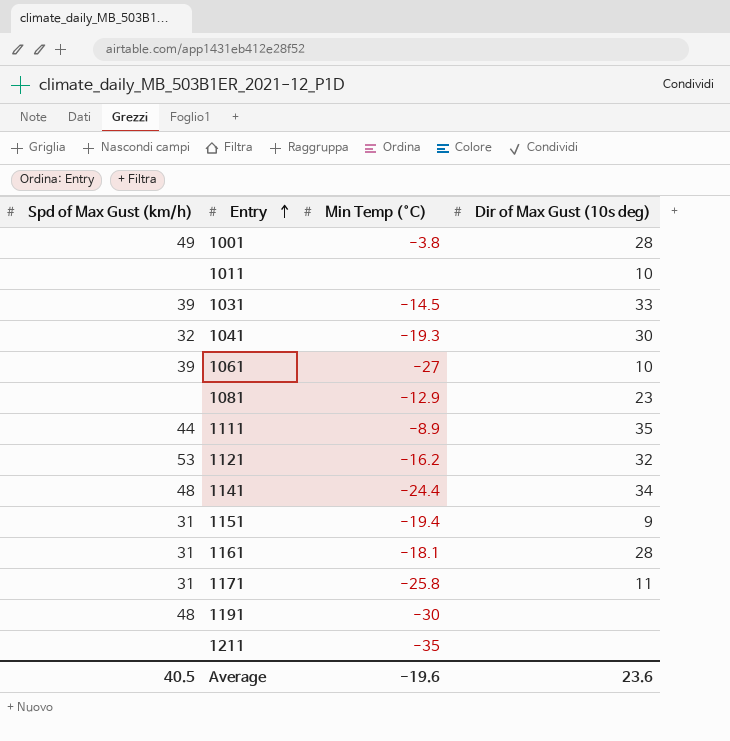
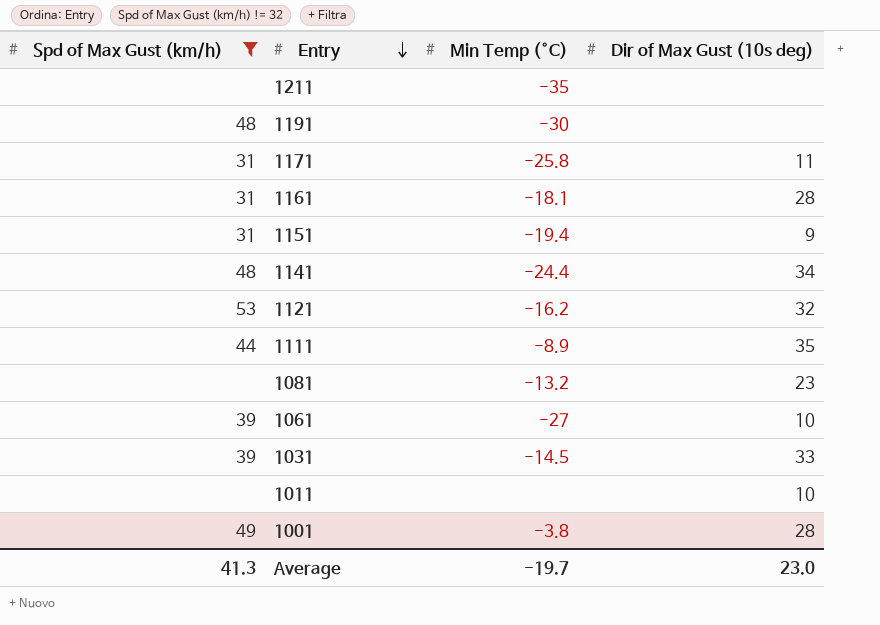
filter: none -> Spd of Max Gust (km/h) != 32
row order: Entry ascending -> Entry descending
1081 | Min Temp (°C): -12.9 -> -13.2
Average | Spd of Max Gust (km/h): 40.5 -> 41.3
Average | Min Temp (°C): -19.6 -> -19.7
Average | Dir of Max Gust (10s deg): 23.6 -> 23.0

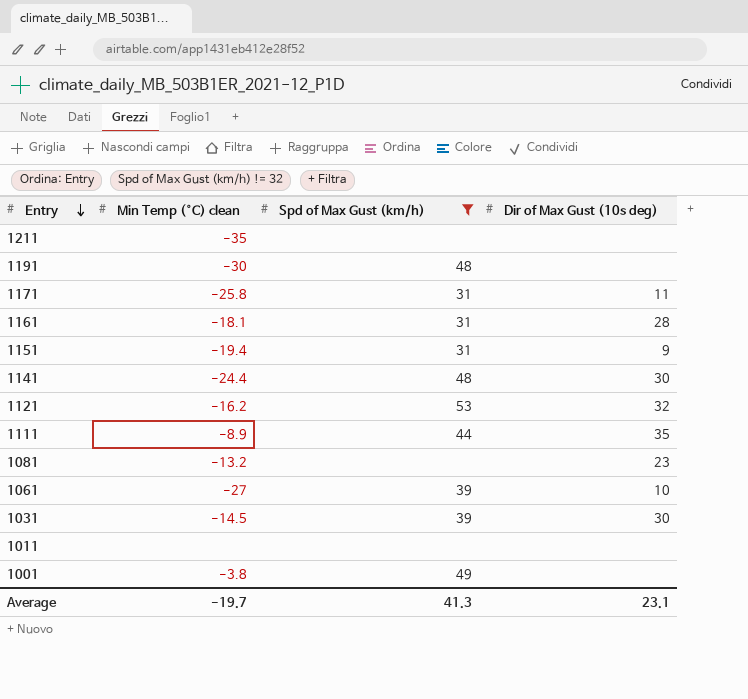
column name: Min Temp (°C) -> Min Temp (°C) clean
column Spd of Max Gust (km/h) | position: 1 -> 3
1141 | Dir of Max Gust (10s deg): 34 -> 30
1031 | Dir of Max Gust (10s deg): 33 -> 30
1011 | Dir of Max Gust (10s deg): 10 -> none
1001 | Dir of Max Gust (10s deg): 28 -> none
Average | Dir of Max Gust (10s deg): 23.0 -> 23.1

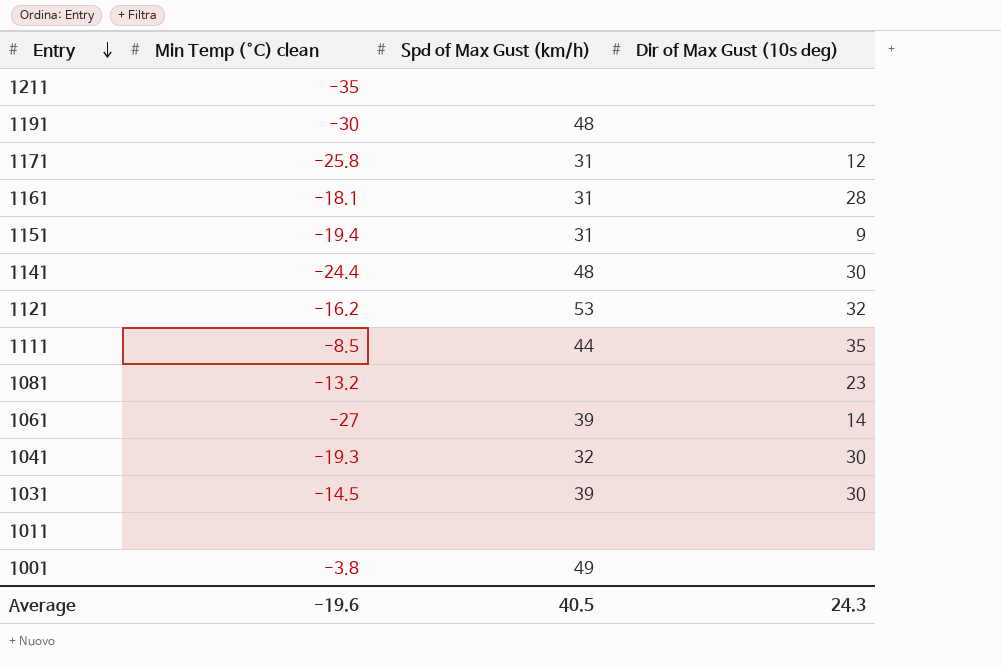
filter: Spd of Max Gust (km/h) != 32 -> none
1171 | Dir of Max Gust (10s deg): 11 -> 12
1111 | Min Temp (°C) clean: -8.9 -> -8.5
1061 | Dir of Max Gust (10s deg): 10 -> 14
Average | Min Temp (°C) clean: -19.7 -> -19.6
Average | Spd of Max Gust (km/h): 41.3 -> 40.5
Average | Dir of Max Gust (10s deg): 23.1 -> 24.3

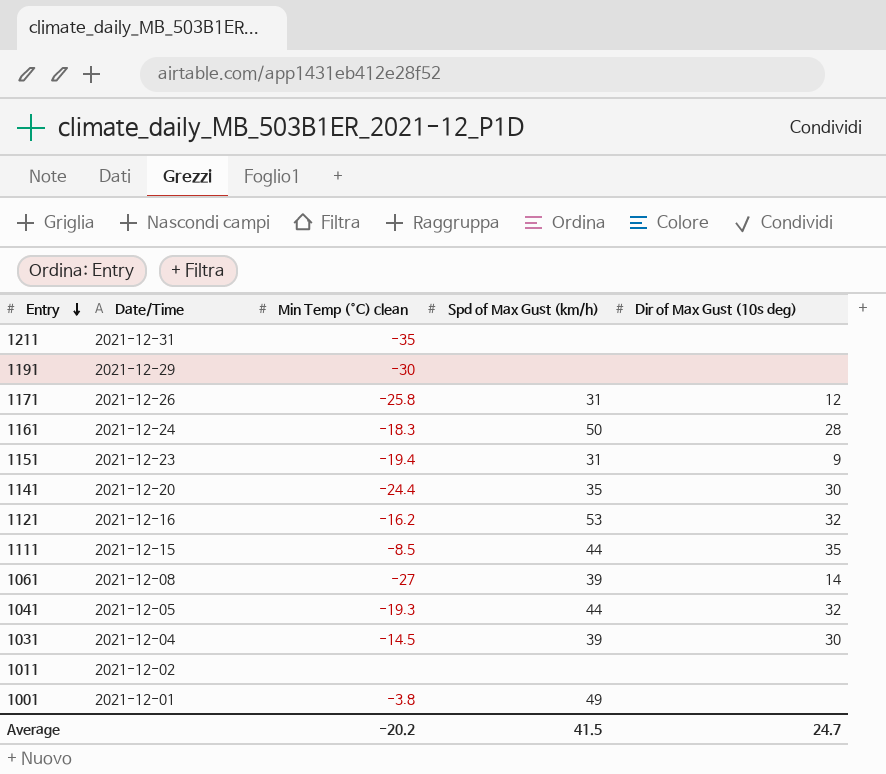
column Date/Time | position: none -> 2
row 1081: -13.2 | none | 23 -> none
1191 | Spd of Max Gust (km/h): 48 -> none
1161 | Min Temp (°C) clean: -18.1 -> -18.3
1161 | Spd of Max Gust (km/h): 31 -> 50
1141 | Spd of Max Gust (km/h): 48 -> 35
1041 | Spd of Max Gust (km/h): 32 -> 44
1041 | Dir of Max Gust (10s deg): 30 -> 32
Average | Min Temp (°C) clean: -19.6 -> -20.2
Average | Spd of Max Gust (km/h): 40.5 -> 41.5
Average | Dir of Max Gust (10s deg): 24.3 -> 24.7

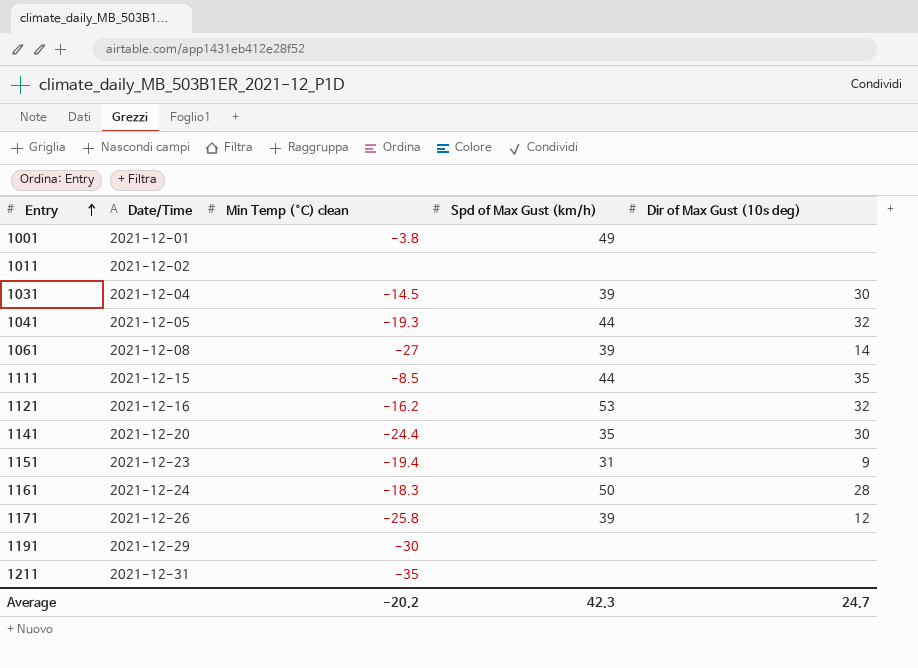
row order: Entry descending -> Entry ascending
1171 | Spd of Max Gust (km/h): 31 -> 39
Average | Spd of Max Gust (km/h): 41.5 -> 42.3

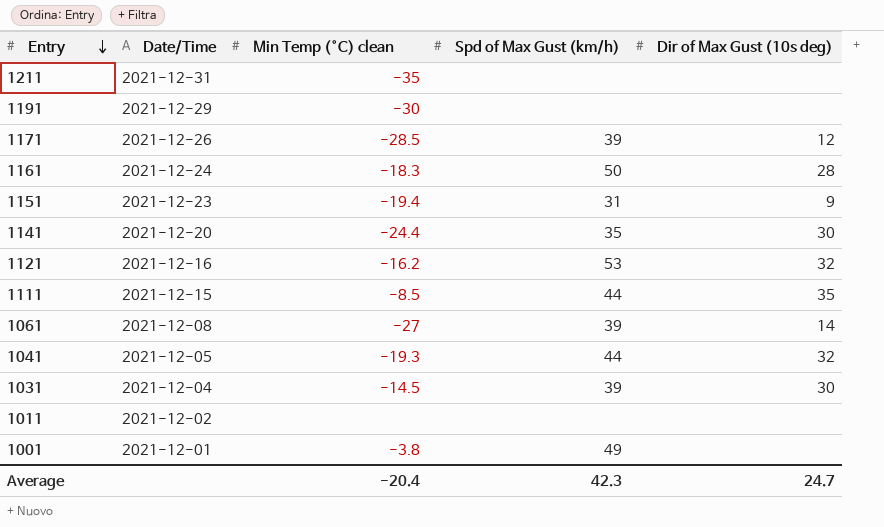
row order: Entry ascending -> Entry descending
1171 | Min Temp (°C) clean: -25.8 -> -28.5
Average | Min Temp (°C) clean: -20.2 -> -20.4

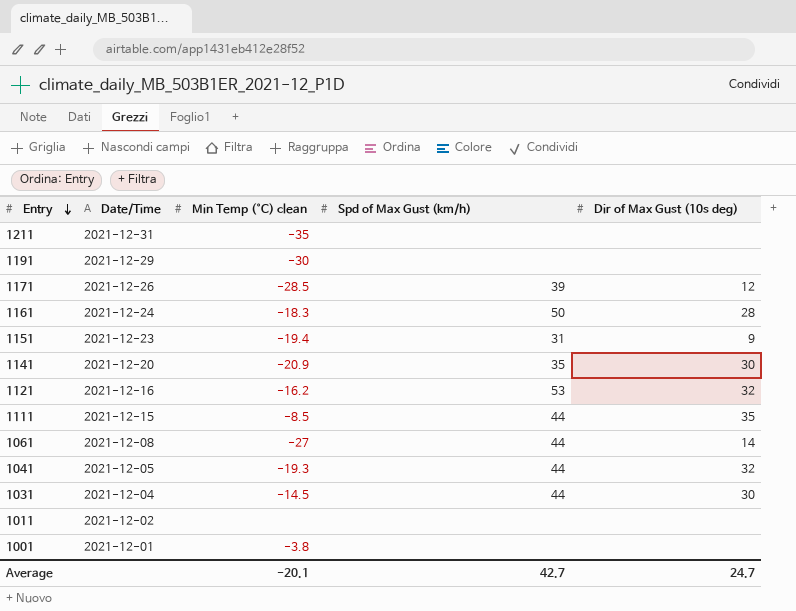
1141 | Min Temp (°C) clean: -24.4 -> -20.9
1061 | Spd of Max Gust (km/h): 39 -> 44
1031 | Spd of Max Gust (km/h): 39 -> 44
1001 | Spd of Max Gust (km/h): 49 -> none
Average | Min Temp (°C) clean: -20.4 -> -20.1
Average | Spd of Max Gust (km/h): 42.3 -> 42.7

